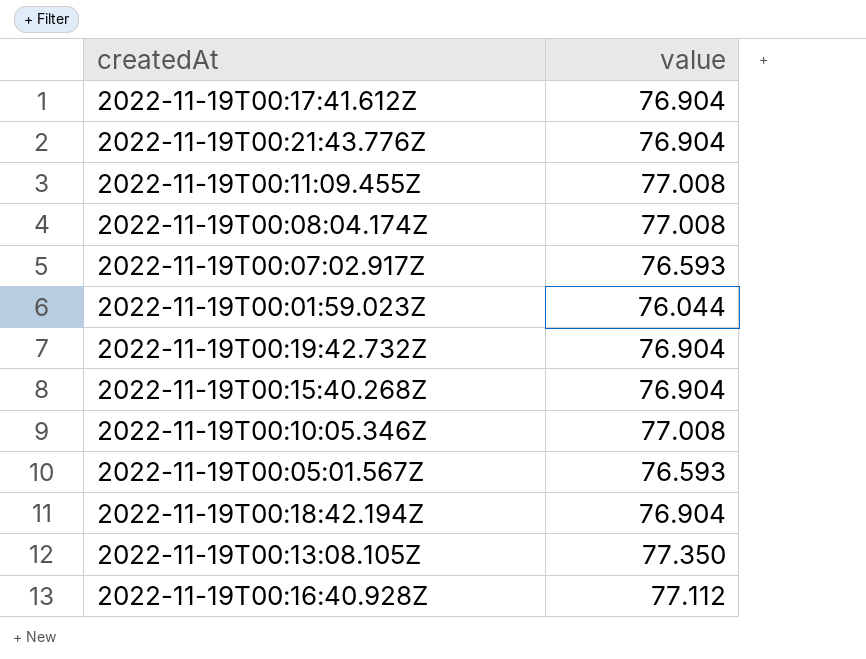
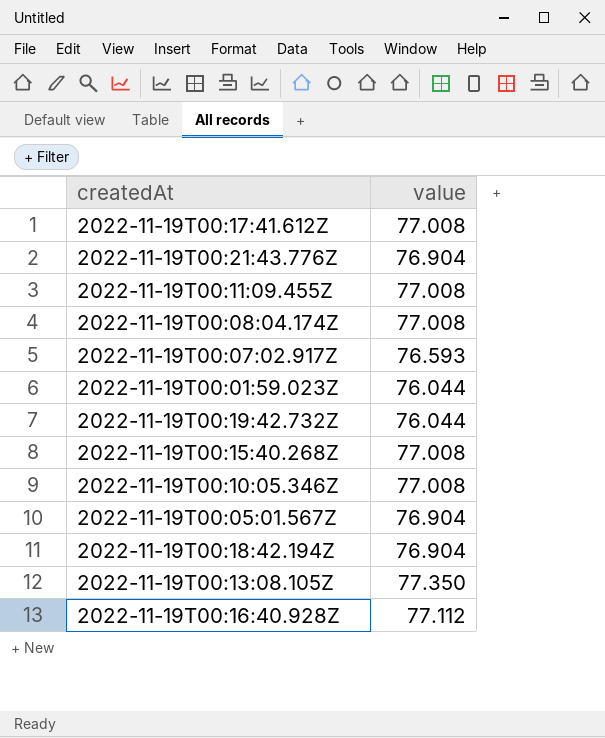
2022-11-19T00:17:41.612Z | value: 76.904 -> 77.008
2022-11-19T00:19:42.732Z | value: 76.904 -> 76.044
2022-11-19T00:15:40.268Z | value: 76.904 -> 77.008
2022-11-19T00:05:01.567Z | value: 76.593 -> 76.904

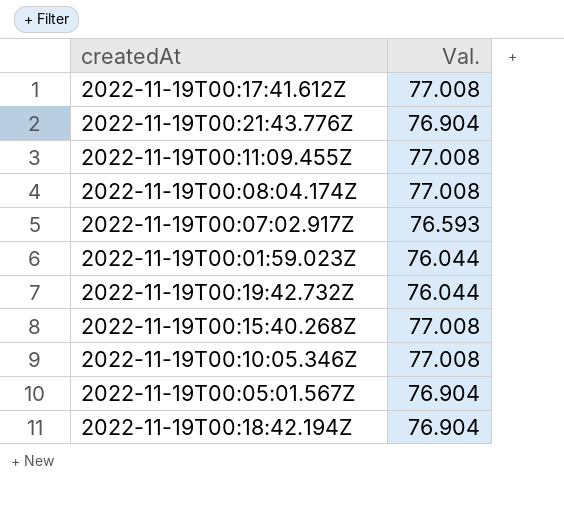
column name: value -> Val.
row 2022-11-19T00:13:08.105Z: 77.350 -> none
row 2022-11-19T00:16:40.928Z: 77.112 -> none

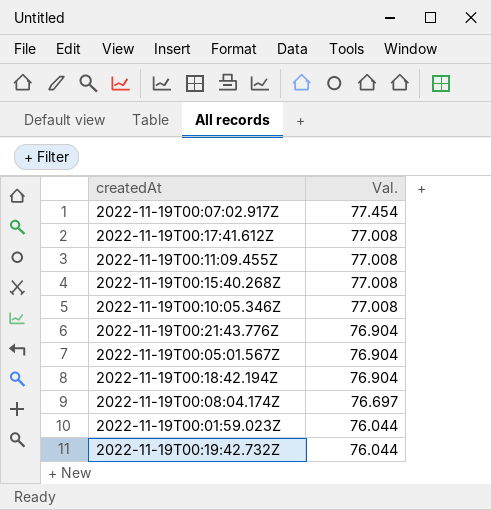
row order: none -> Val. descending
2022-11-19T00:07:02.917Z | Val.: 76.593 -> 77.454
2022-11-19T00:08:04.174Z | Val.: 77.008 -> 76.697

